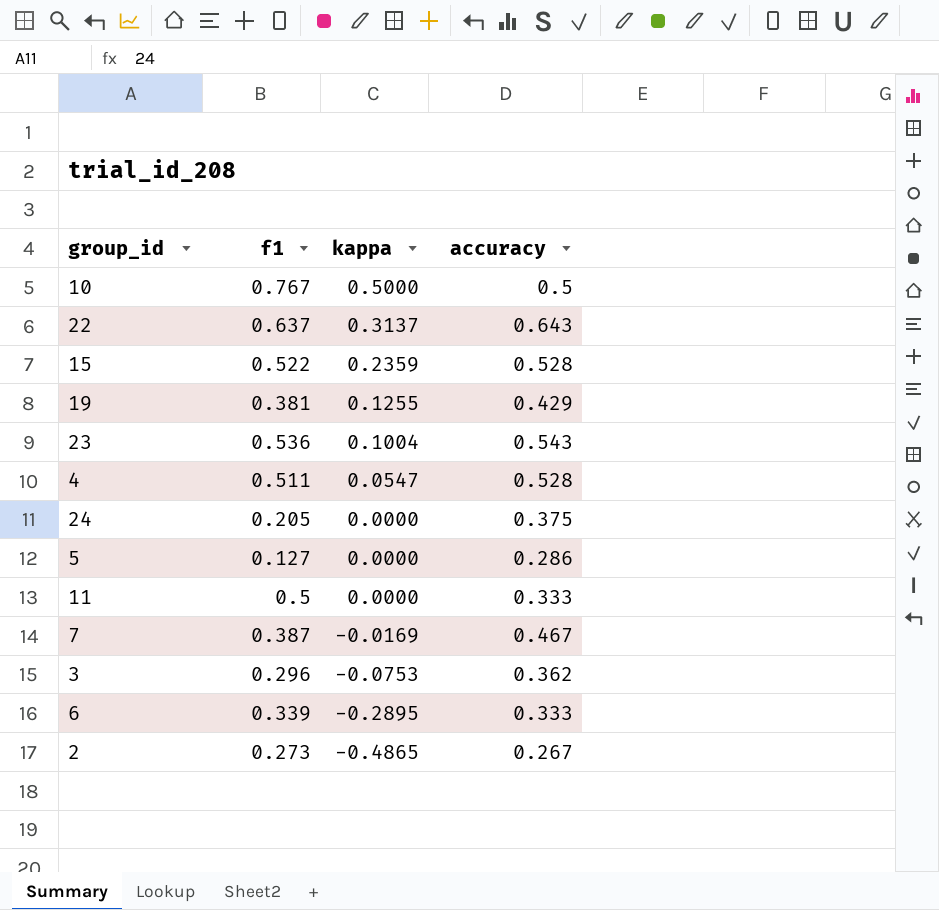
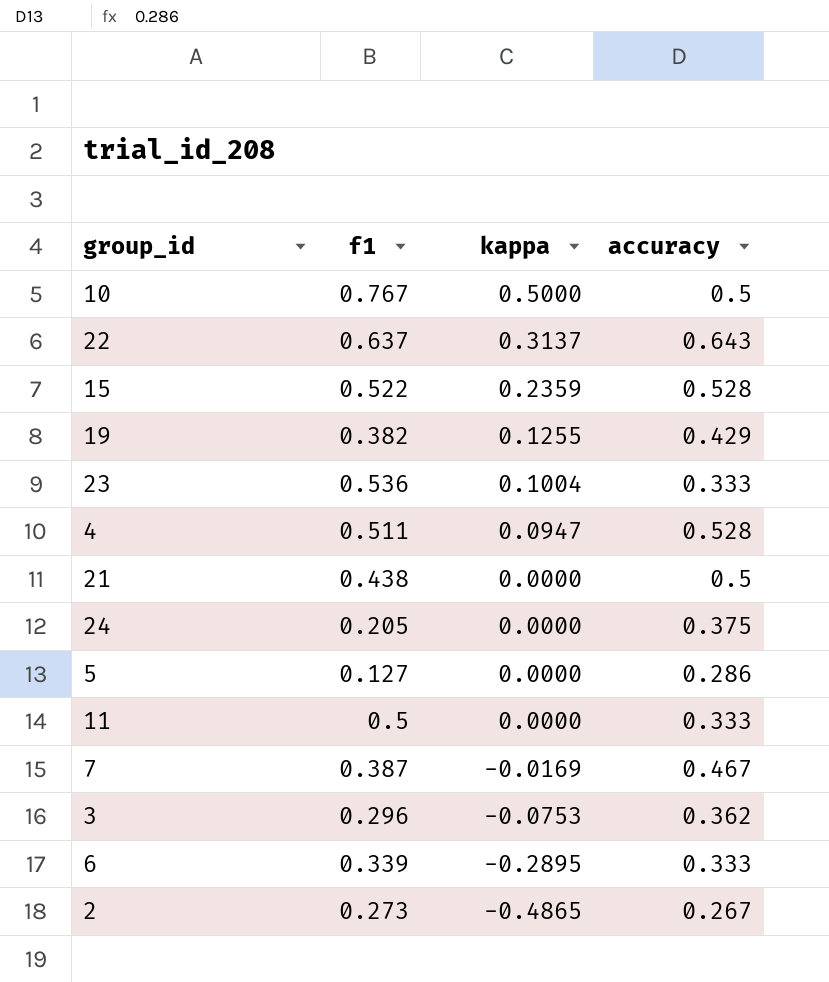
19 | f1: 0.381 -> 0.382
23 | accuracy: 0.543 -> 0.333
4 | kappa: 0.0547 -> 0.0947
row 21: none -> 0.438 | 0.0000 | 0.5

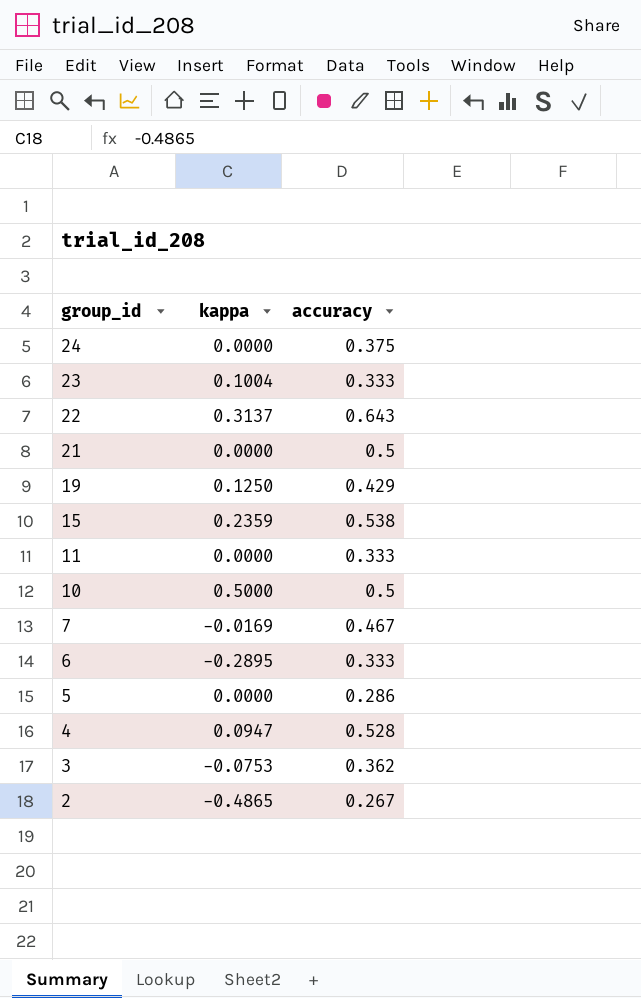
row order: kappa descending -> group_id descending
column f1 | position: 2 -> none
19 | kappa: 0.1255 -> 0.1250
15 | accuracy: 0.528 -> 0.538

